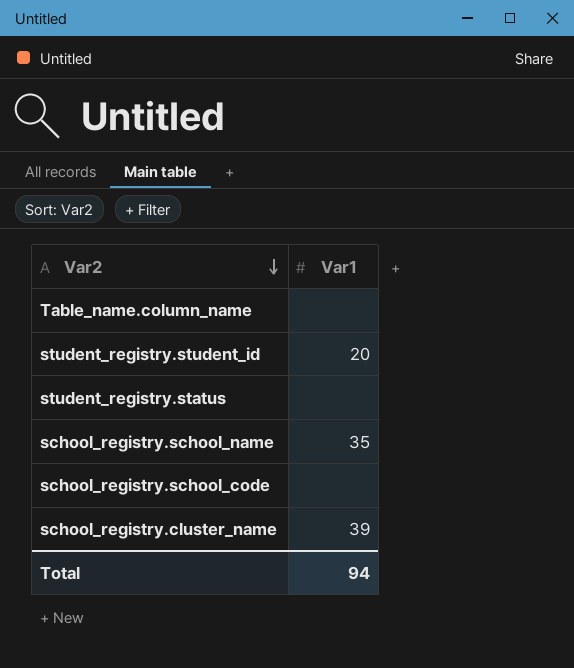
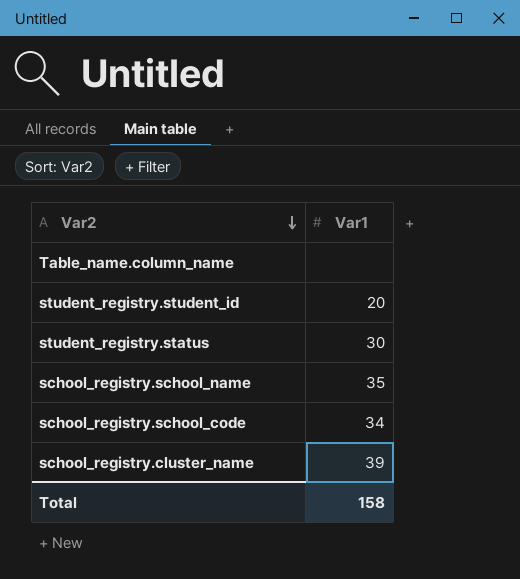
student_registry.status | Var1: none -> 30
school_registry.school_code | Var1: none -> 34
Total | Var1: 94 -> 158

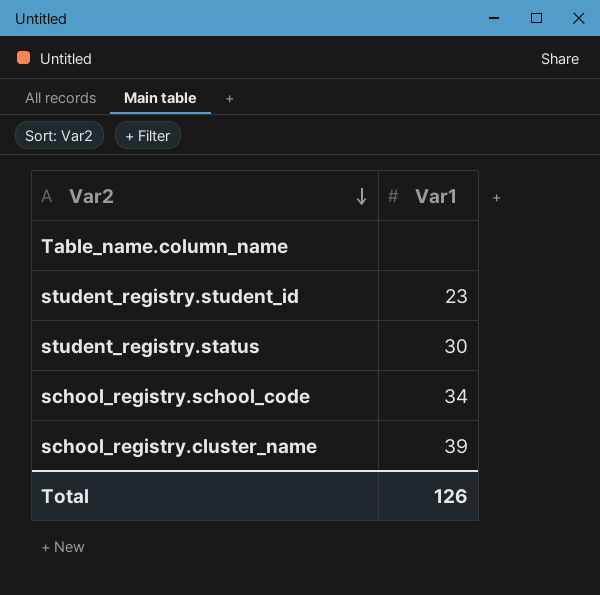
row school_registry.school_name: 35 -> none
student_registry.student_id | Var1: 20 -> 23
Total | Var1: 158 -> 126

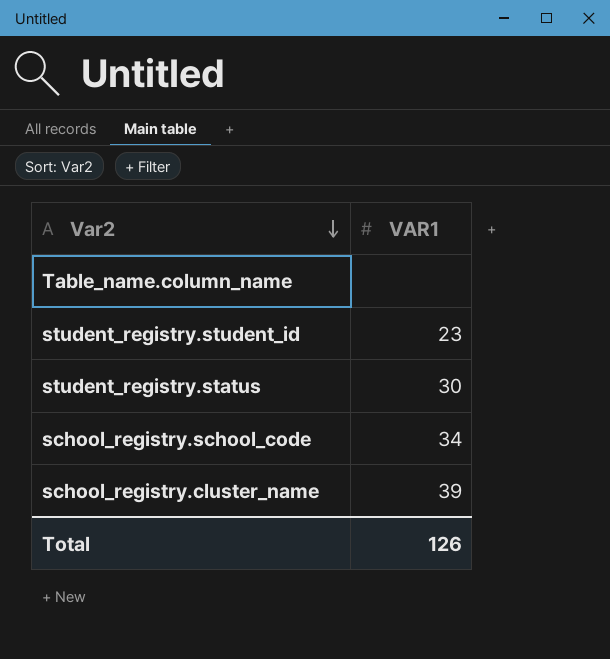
column name: Var1 -> VAR1

